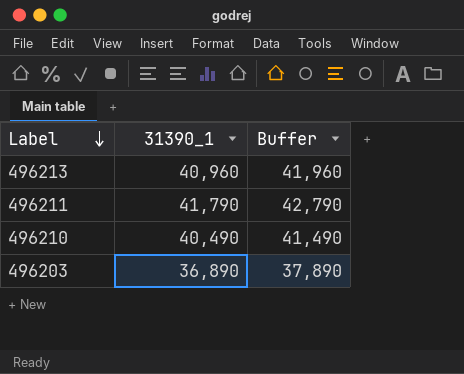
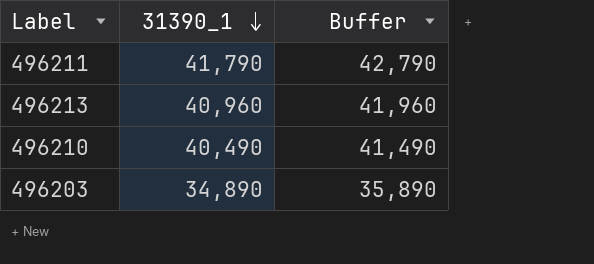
row order: Label descending -> 31390_1 descending
496203 | 31390_1: 36,890 -> 34,890
496203 | Buffer: 37,890 -> 35,890

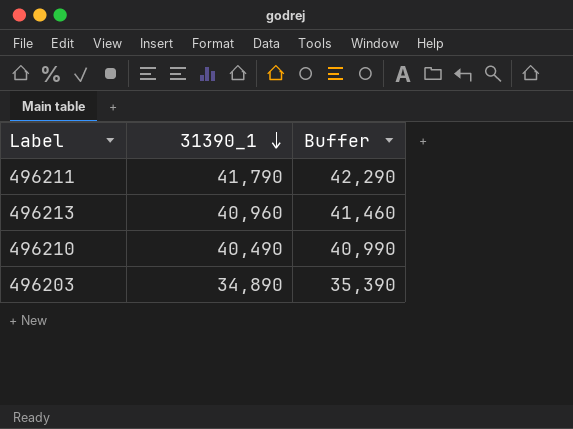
column Buffer | formula: [31390_1] + 1000 -> [31390_1] + 500

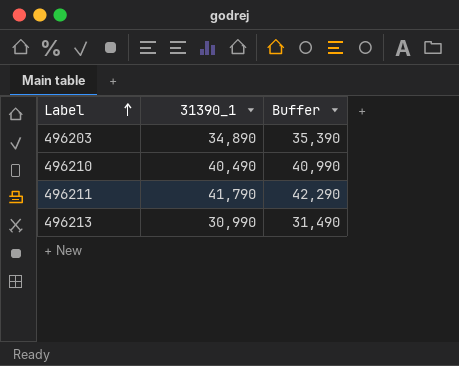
row order: 31390_1 descending -> Label ascending
496213 | 31390_1: 40,960 -> 30,990
496213 | Buffer: 41,460 -> 31,490

